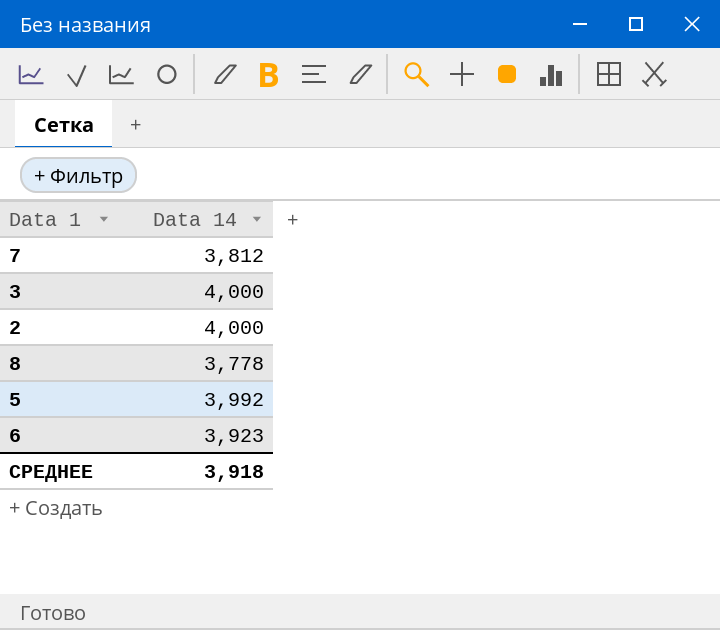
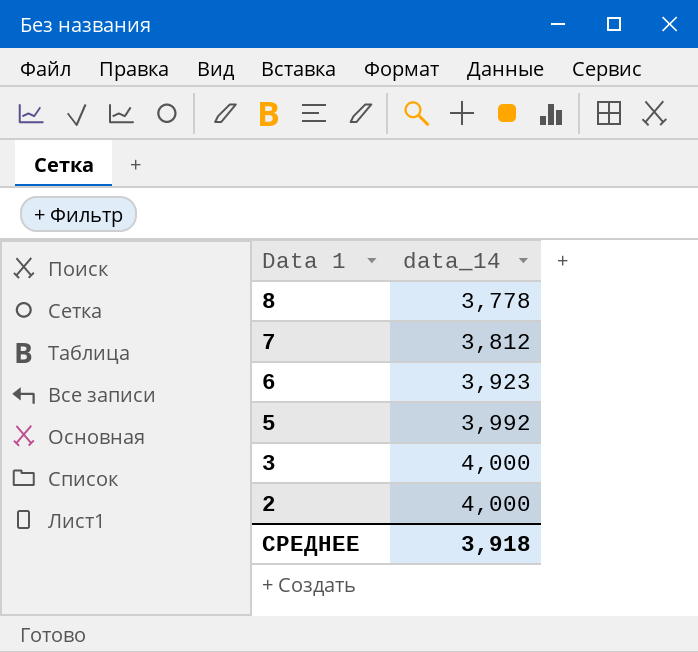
row order: none -> Data 1 descending
column name: Data 14 -> data_14

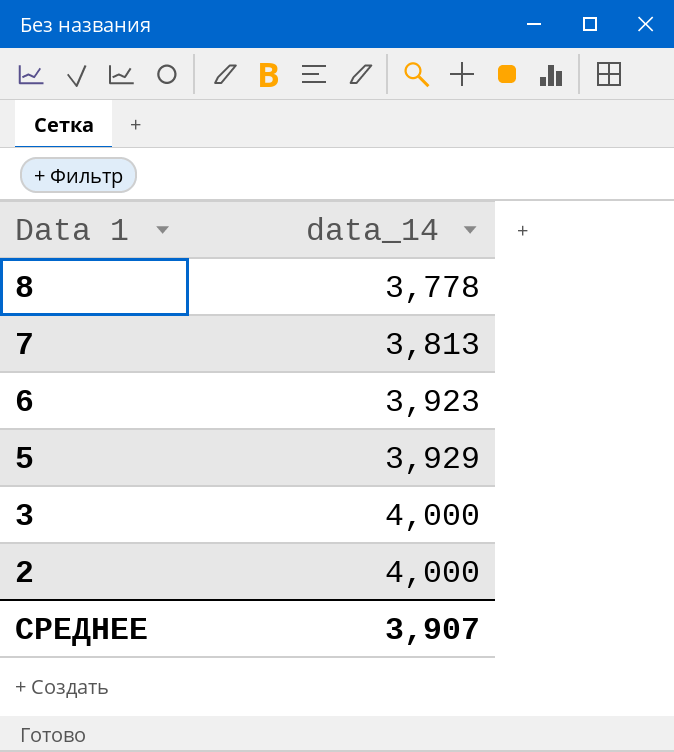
7 | data_14: 3,812 -> 3,813
5 | data_14: 3,992 -> 3,929
СРЕДНЕЕ | data_14: 3,918 -> 3,907

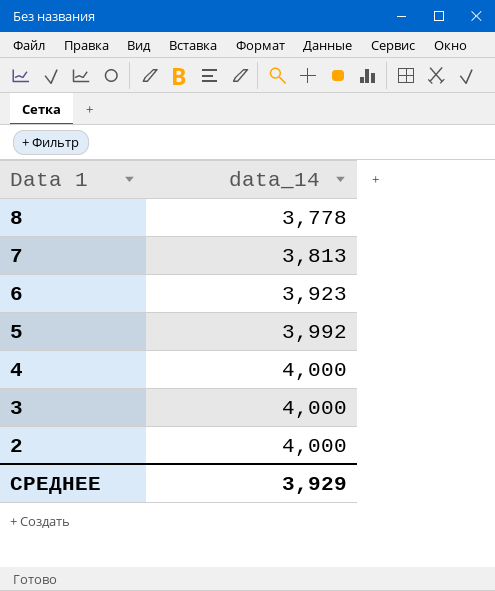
5 | data_14: 3,929 -> 3,992
row 4: none -> 4,000
СРЕДНЕЕ | data_14: 3,907 -> 3,929

